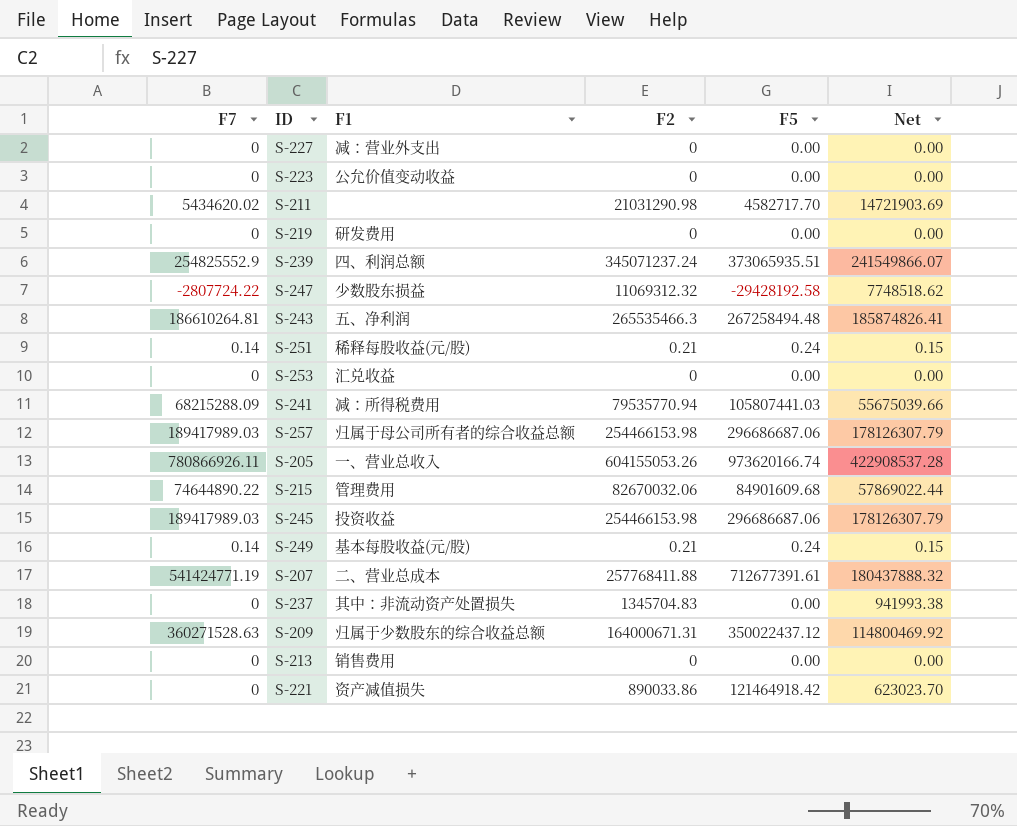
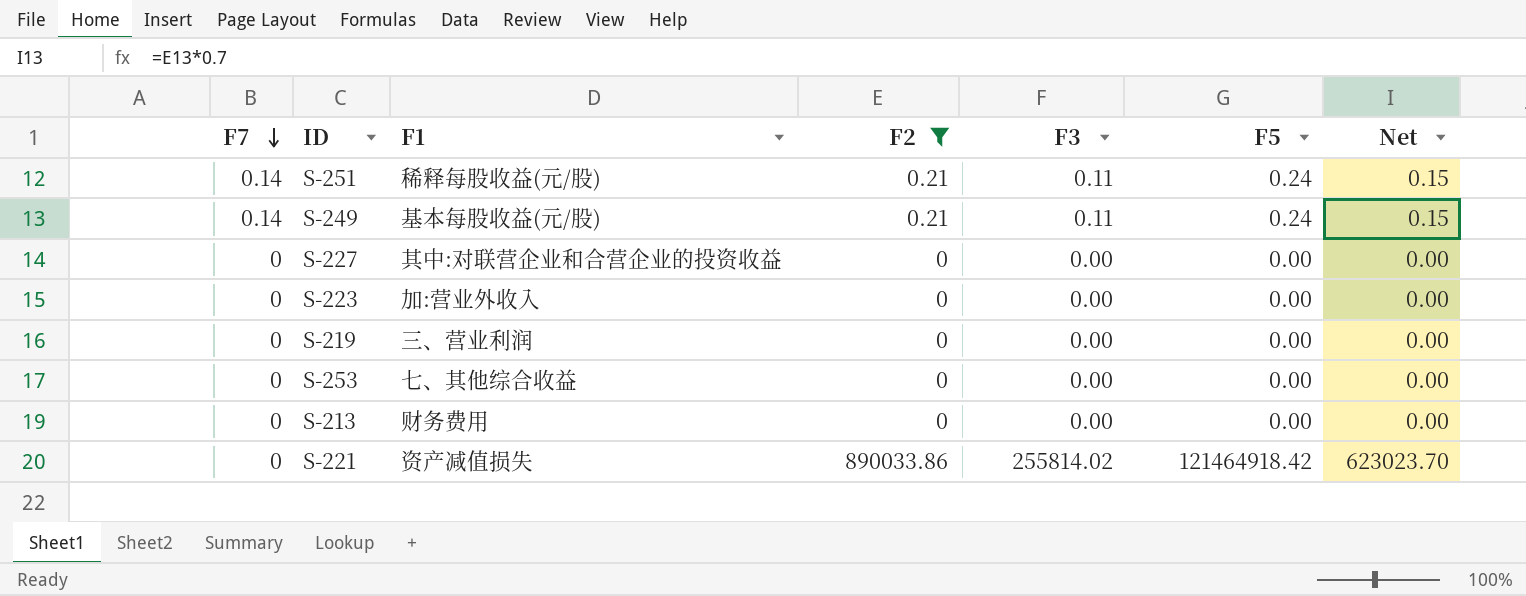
filter: none -> F2 <= 890033.86
row order: none -> F7 descending
column F3 | position: none -> 5
S-227 | F1: 减：营业外支出 -> 其中:对联营企业和合营企业的投资收益
S-223 | F1: 公允价值变动收益 -> 加:营业外收入
S-219 | F1: 研发费用 -> 三、营业利润
S-253 | F1: 汇兑收益 -> 七、其他综合收益
S-213 | F1: 销售费用 -> 财务费用

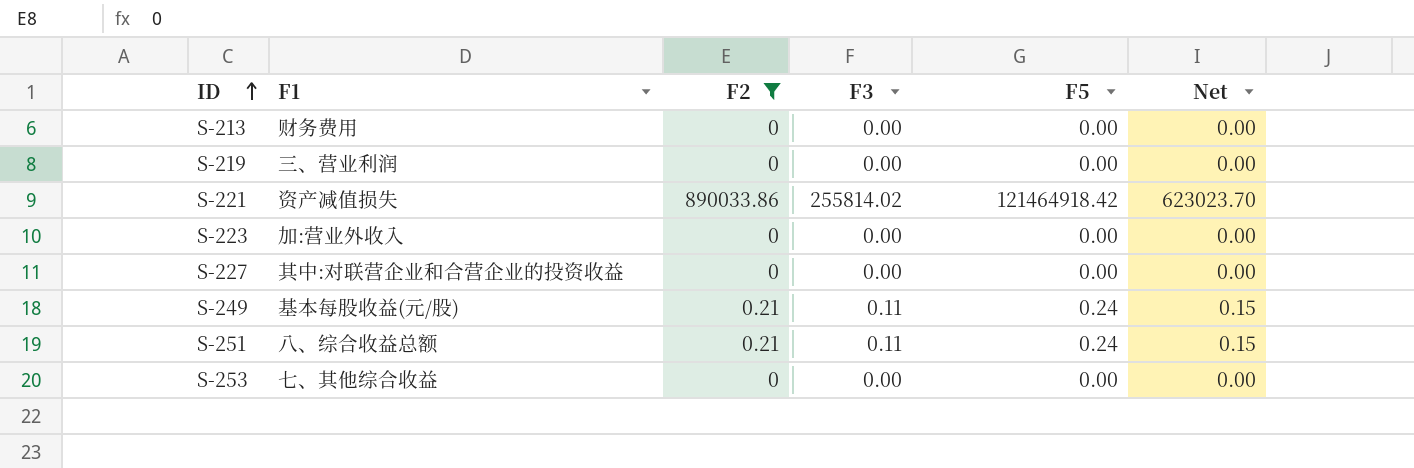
row order: F7 descending -> ID ascending
column F7 | position: 1 -> none
S-251 | F1: 稀释每股收益(元/股) -> 八、综合收益总额

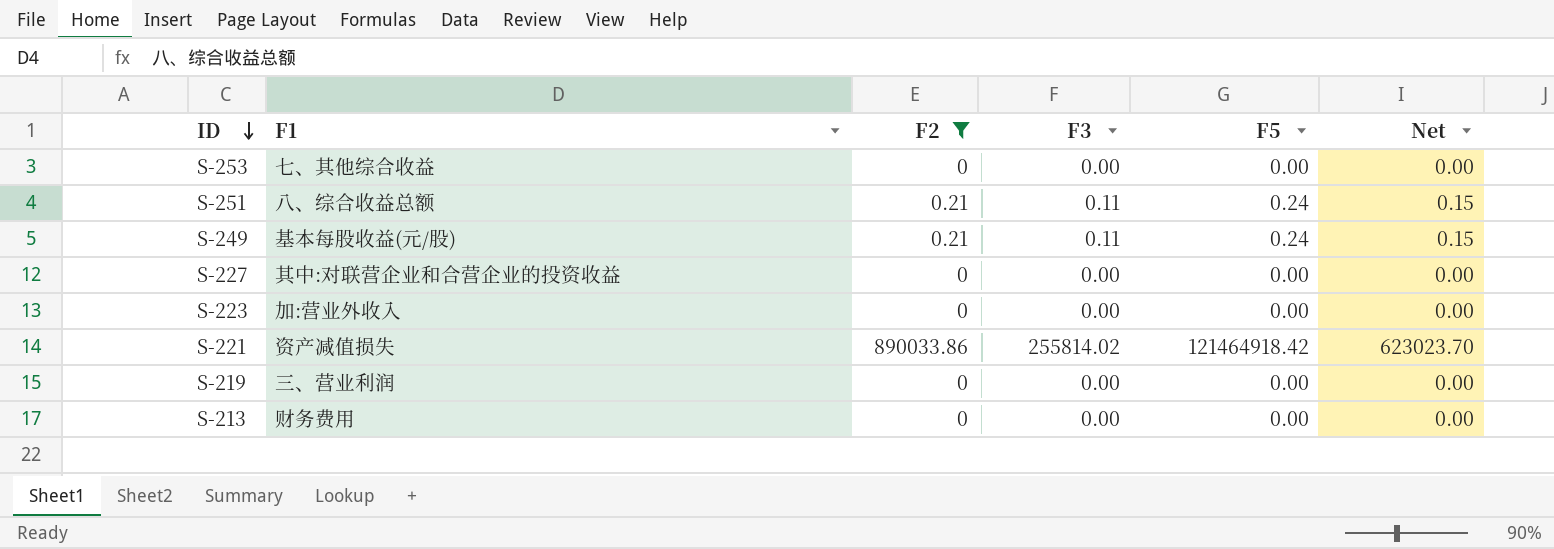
row order: ID ascending -> ID descending

